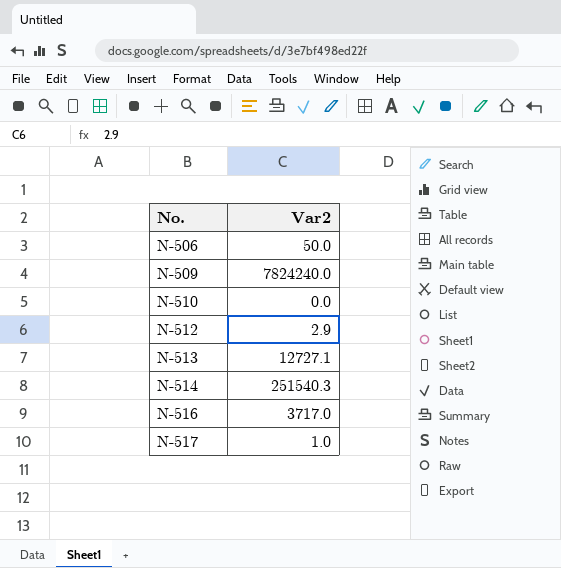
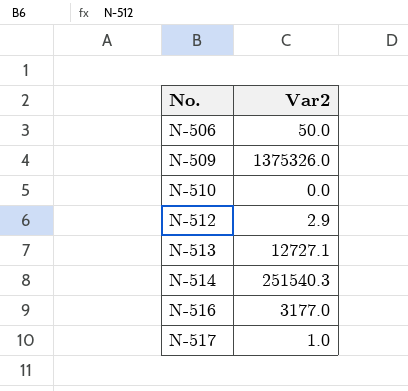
N-509 | Var2: 7824240.0 -> 1375326.0
N-516 | Var2: 3717.0 -> 3177.0

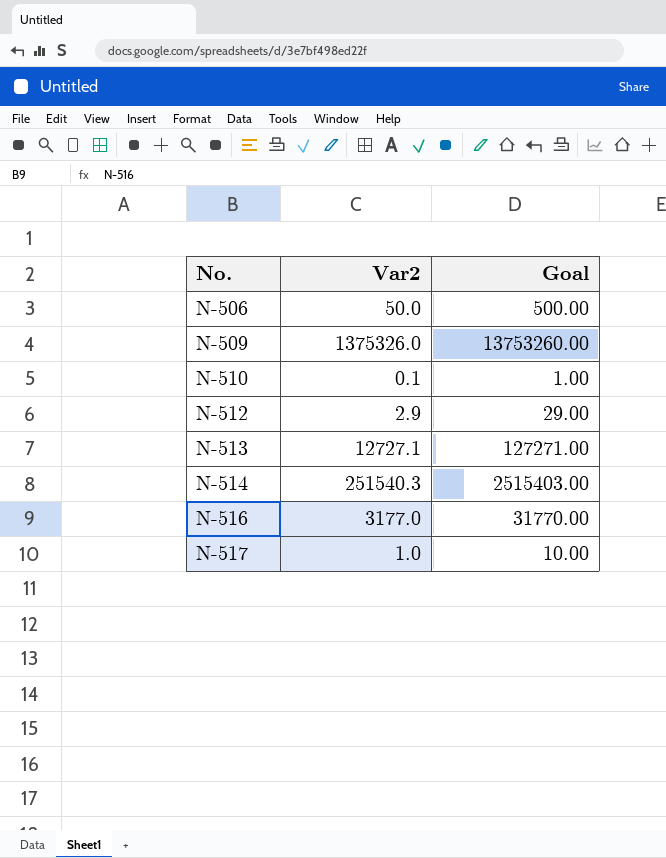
column Goal | formula: none -> [Var2] * 10
N-510 | Var2: 0.0 -> 0.1

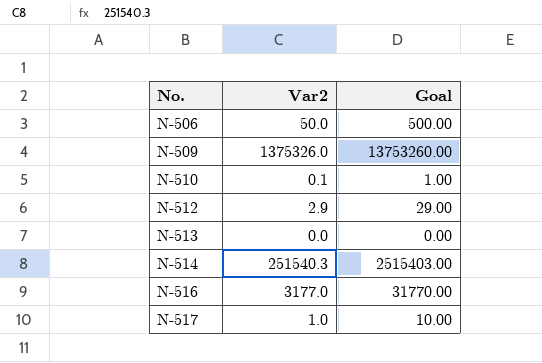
N-513 | Var2: 12727.1 -> 0.0
N-513 | Goal: 127271.00 -> 0.00

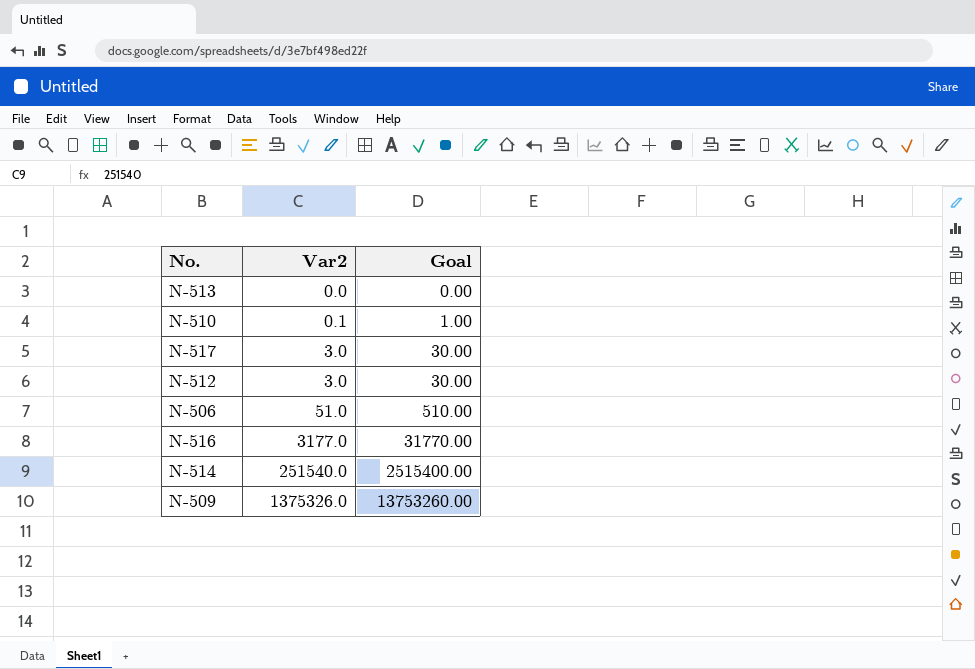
row order: No. ascending -> Var2 ascending
N-517 | Var2: 1.0 -> 3.0
N-517 | Goal: 10.00 -> 30.00
N-512 | Var2: 2.9 -> 3.0
N-512 | Goal: 29.00 -> 30.00
N-506 | Var2: 50.0 -> 51.0
N-506 | Goal: 500.00 -> 510.00
N-514 | Var2: 251540.3 -> 251540.0
N-514 | Goal: 2515403.00 -> 2515400.00

